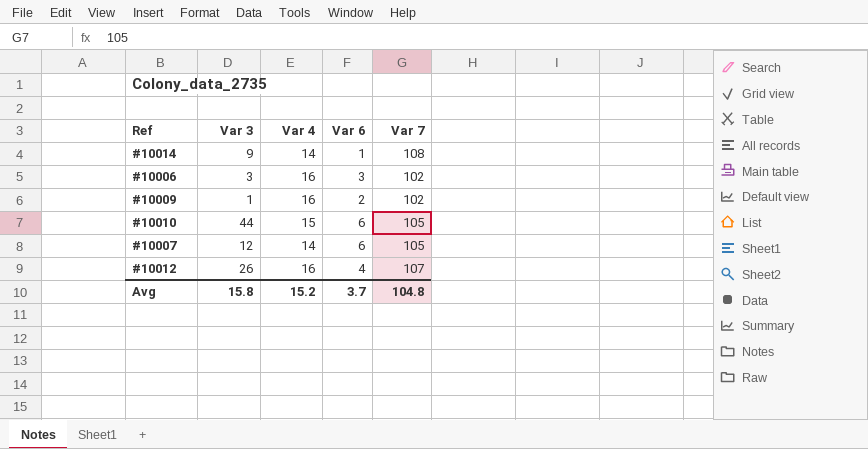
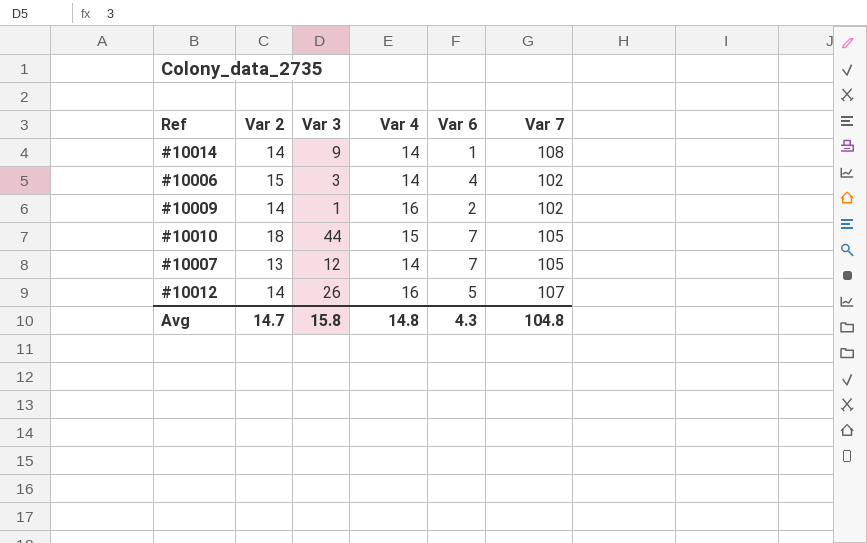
column Var 2 | position: none -> 2
#10006 | Var 4: 16 -> 14
#10006 | Var 6: 3 -> 4
#10010 | Var 6: 6 -> 7
#10007 | Var 6: 6 -> 7
#10012 | Var 6: 4 -> 5
Avg | Var 4: 15.2 -> 14.8
Avg | Var 6: 3.7 -> 4.3

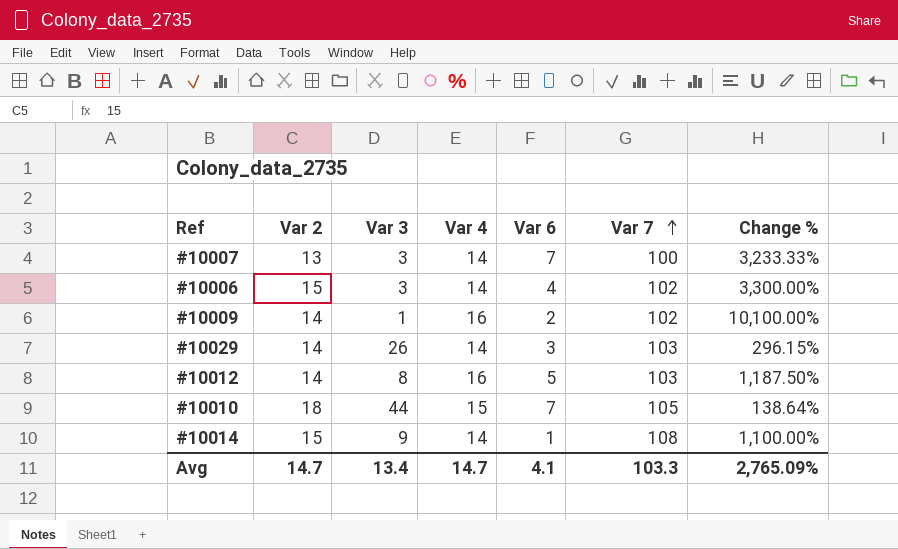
row order: none -> Var 7 ascending
column Change % | formula: none -> ([Var 7] - [Var 3]) / [Var 3]
#10007 | Var 3: 12 -> 3
#10007 | Var 7: 105 -> 100
row #10029: none -> 14 | 26 | 14 | 3 | 103 | 296.15%
#10012 | Var 3: 26 -> 8
#10012 | Var 7: 107 -> 103
#10014 | Var 2: 14 -> 15
Avg | Var 3: 15.8 -> 13.4
Avg | Var 4: 14.8 -> 14.7
Avg | Var 6: 4.3 -> 4.1
Avg | Var 7: 104.8 -> 103.3

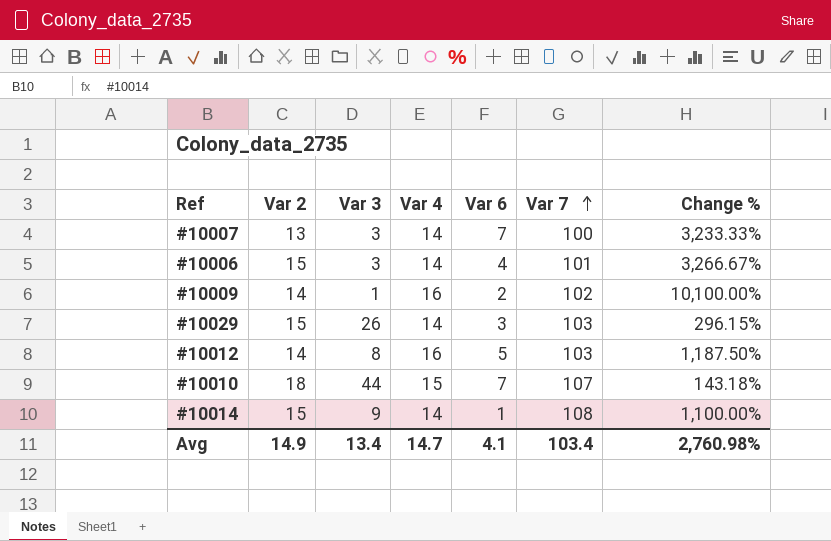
#10006 | Var 7: 102 -> 101
#10006 | Change %: 3,300.00% -> 3,266.67%
#10029 | Var 2: 14 -> 15
#10010 | Var 7: 105 -> 107
#10010 | Change %: 138.64% -> 143.18%
Avg | Var 2: 14.7 -> 14.9
Avg | Var 7: 103.3 -> 103.4
Avg | Change %: 2,765.09% -> 2,760.98%

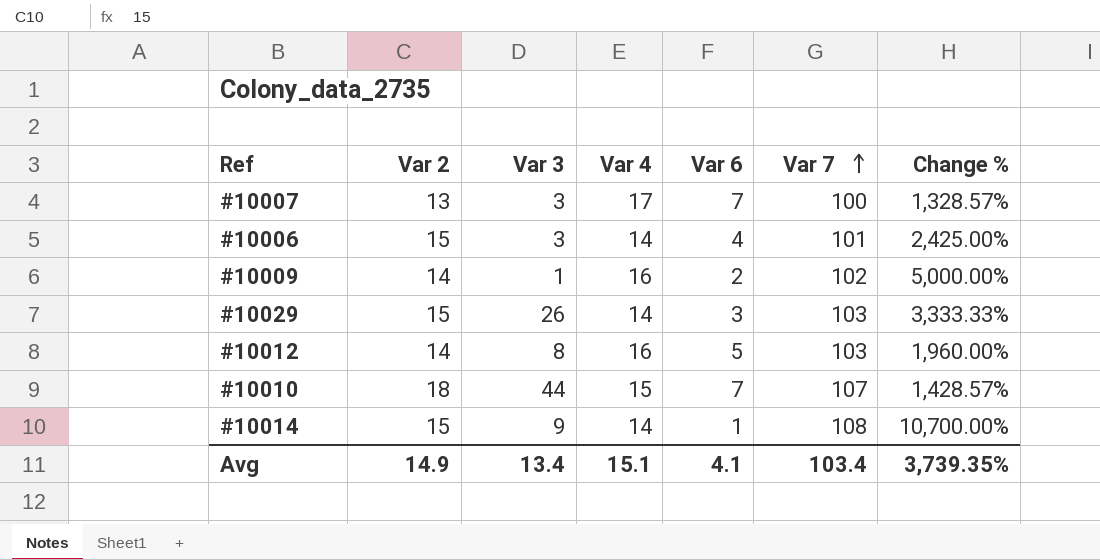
column Change % | formula: ([Var 7] - [Var 3]) / [Var 3] -> ([Var 7] - [Var 6]) / [Var 6]
#10007 | Var 4: 14 -> 17
Avg | Var 4: 14.7 -> 15.1
Avg | Change %: 2,760.98% -> 3,739.35%

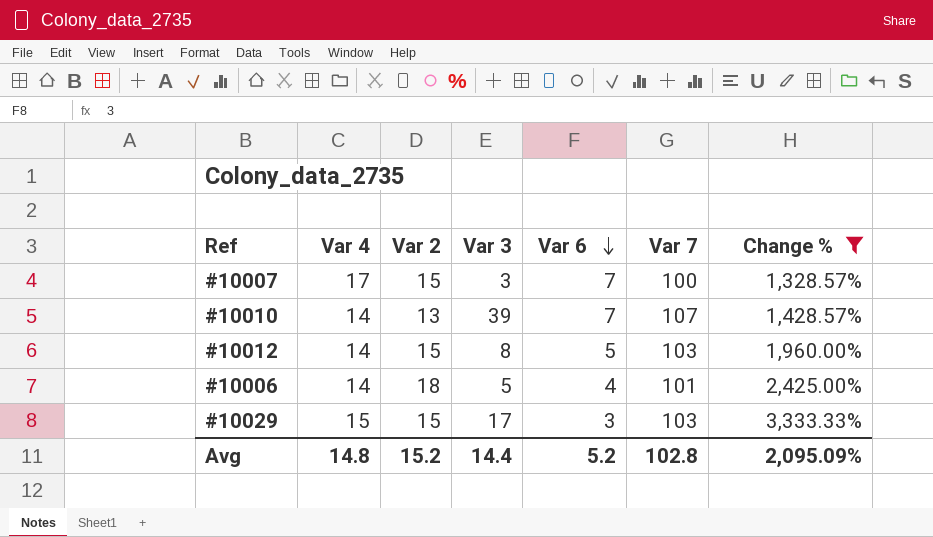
filter: none -> Change % <= 3,333.33%
row order: Var 7 ascending -> Var 6 descending
column Var 4 | position: 4 -> 2
#10007 | Var 2: 13 -> 15
#10010 | Var 4: 15 -> 14
#10010 | Var 2: 18 -> 13
#10010 | Var 3: 44 -> 39
#10012 | Var 4: 16 -> 14
#10012 | Var 2: 14 -> 15
#10006 | Var 2: 15 -> 18
#10006 | Var 3: 3 -> 5
#10029 | Var 4: 14 -> 15
#10029 | Var 3: 26 -> 17
Avg | Var 4: 15.1 -> 14.8
Avg | Var 2: 14.9 -> 15.2
Avg | Var 3: 13.4 -> 14.4
Avg | Var 6: 4.1 -> 5.2
Avg | Var 7: 103.4 -> 102.8
Avg | Change %: 3,739.35% -> 2,095.09%

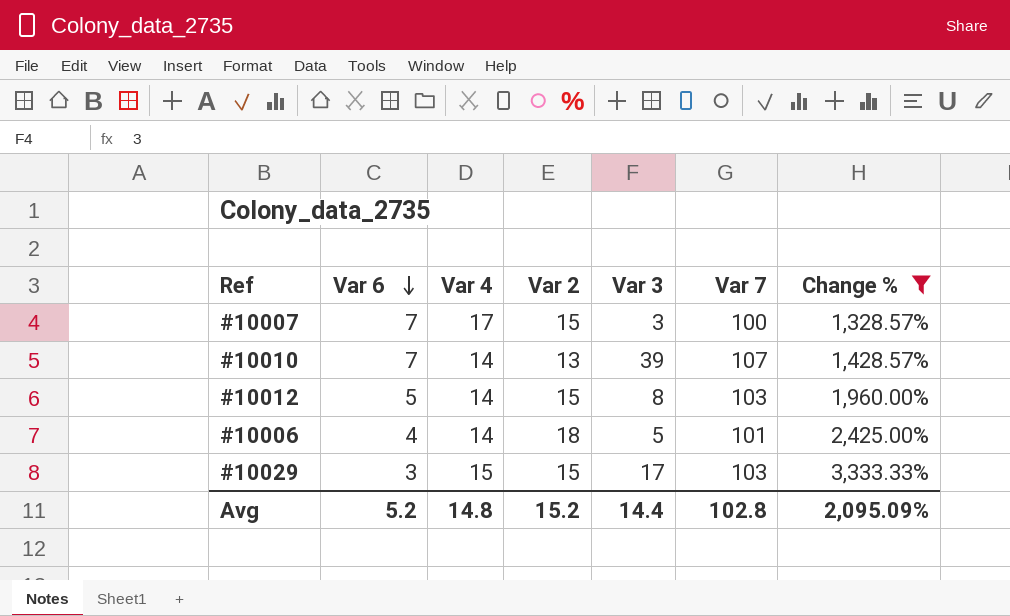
column Var 6 | position: 5 -> 2

